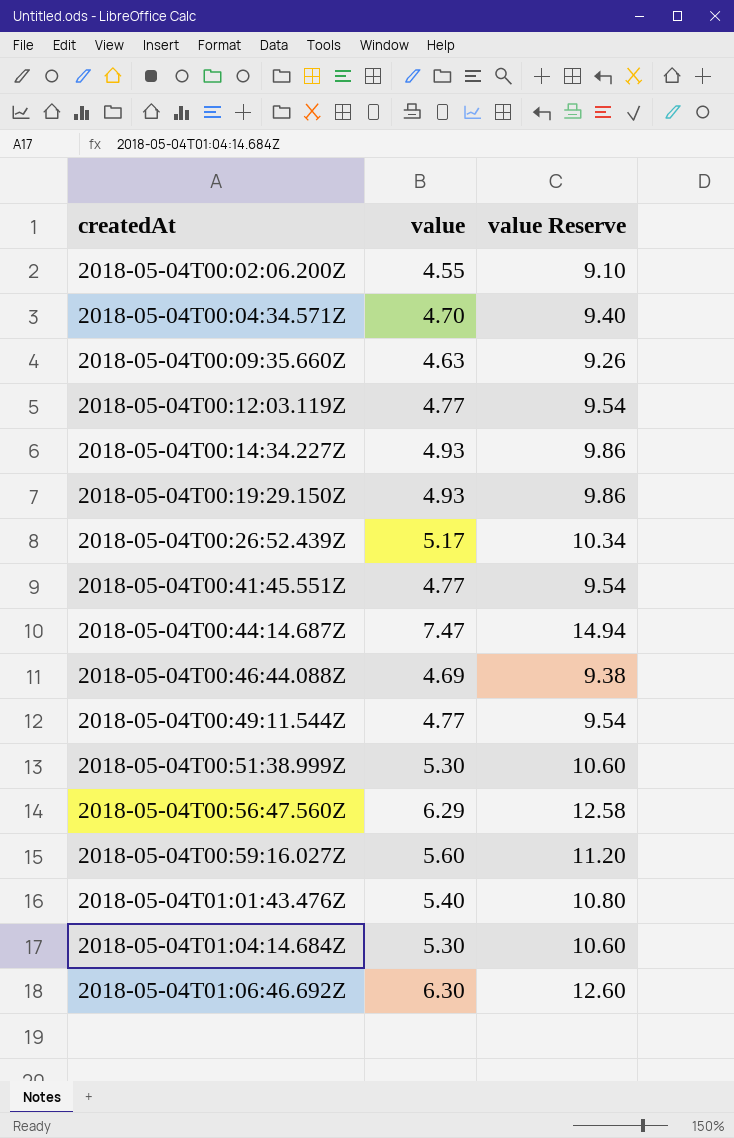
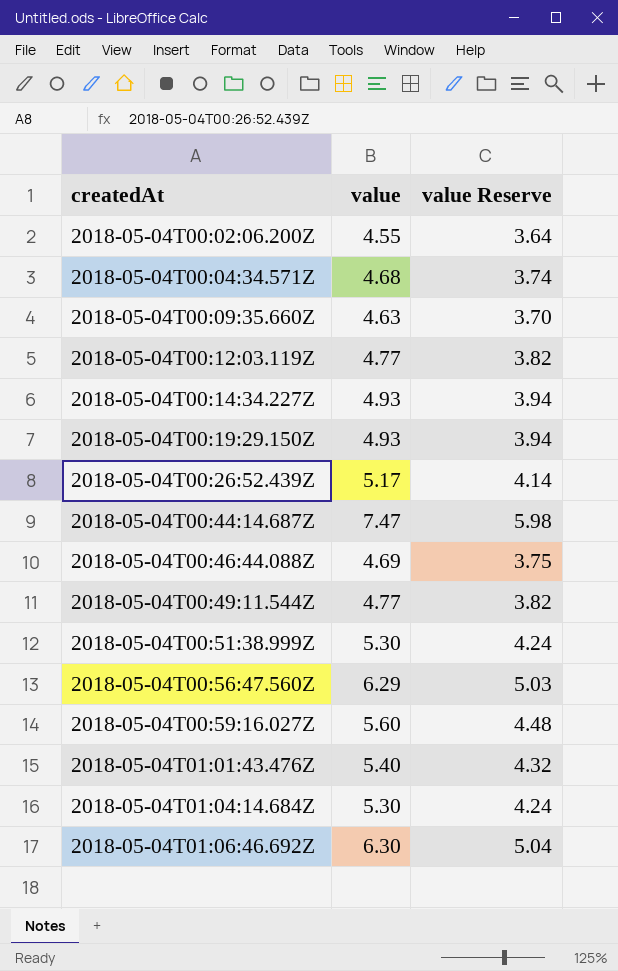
column value Reserve | formula: [value] * 2 -> [value] * 0.8
row 2018-05-04T00:41:45.551Z: 4.77 | 9.54 -> none
2018-05-04T00:04:34.571Z | value: 4.70 -> 4.68

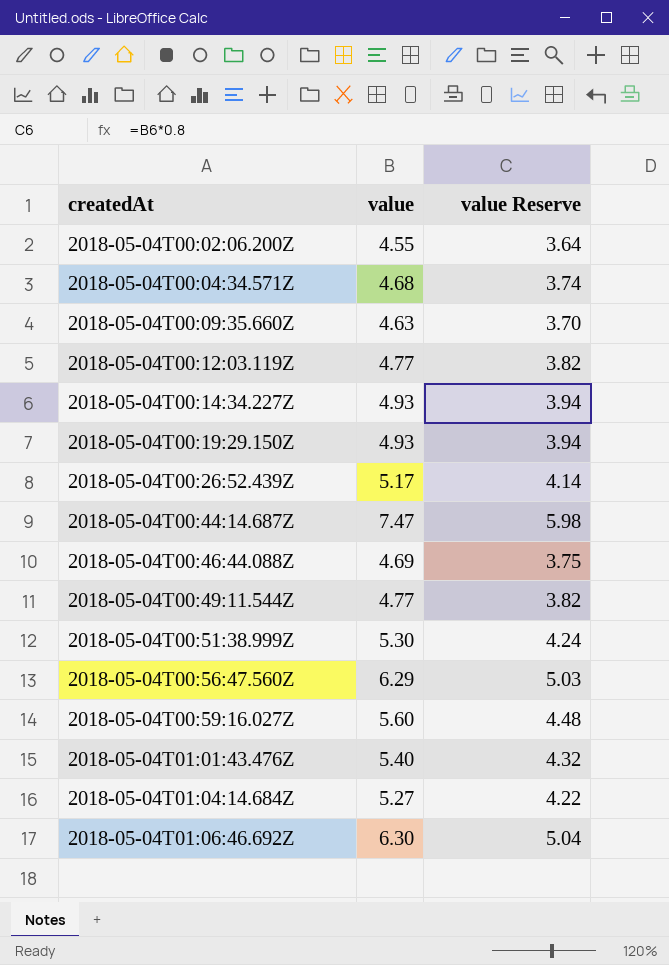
2018-05-04T01:04:14.684Z | value: 5.30 -> 5.27
2018-05-04T01:04:14.684Z | value Reserve: 4.24 -> 4.22

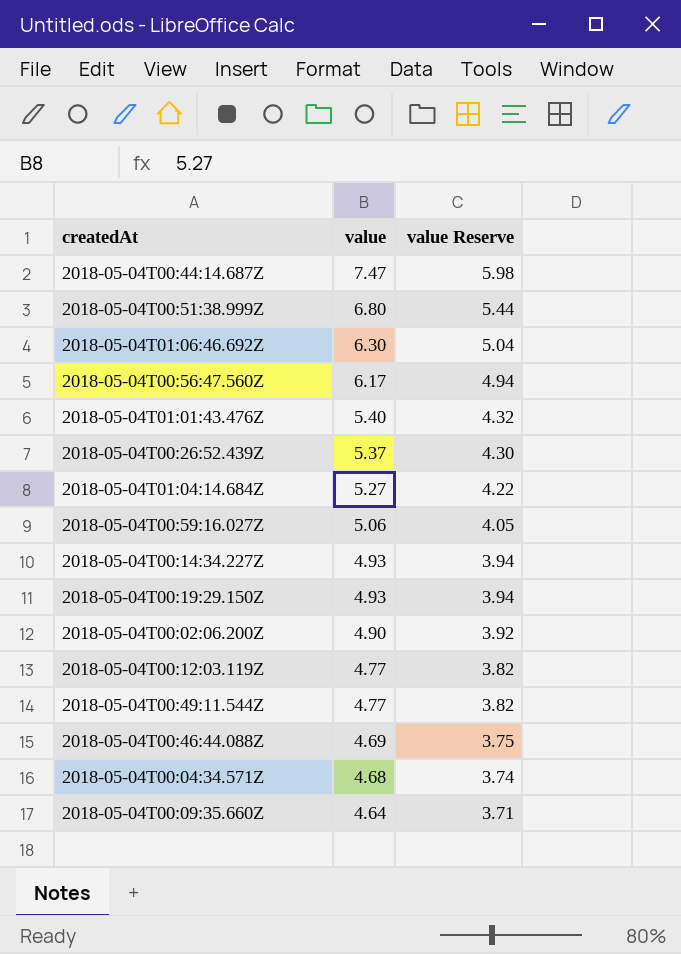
row order: createdAt ascending -> value descending
2018-05-04T00:51:38.999Z | value: 5.30 -> 6.80
2018-05-04T00:51:38.999Z | value Reserve: 4.24 -> 5.44
2018-05-04T00:56:47.560Z | value: 6.29 -> 6.17
2018-05-04T00:56:47.560Z | value Reserve: 5.03 -> 4.94
2018-05-04T00:26:52.439Z | value: 5.17 -> 5.37
2018-05-04T00:26:52.439Z | value Reserve: 4.14 -> 4.30
2018-05-04T00:59:16.027Z | value: 5.60 -> 5.06
2018-05-04T00:59:16.027Z | value Reserve: 4.48 -> 4.05
2018-05-04T00:02:06.200Z | value: 4.55 -> 4.90
2018-05-04T00:02:06.200Z | value Reserve: 3.64 -> 3.92
2018-05-04T00:09:35.660Z | value: 4.63 -> 4.64
2018-05-04T00:09:35.660Z | value Reserve: 3.70 -> 3.71

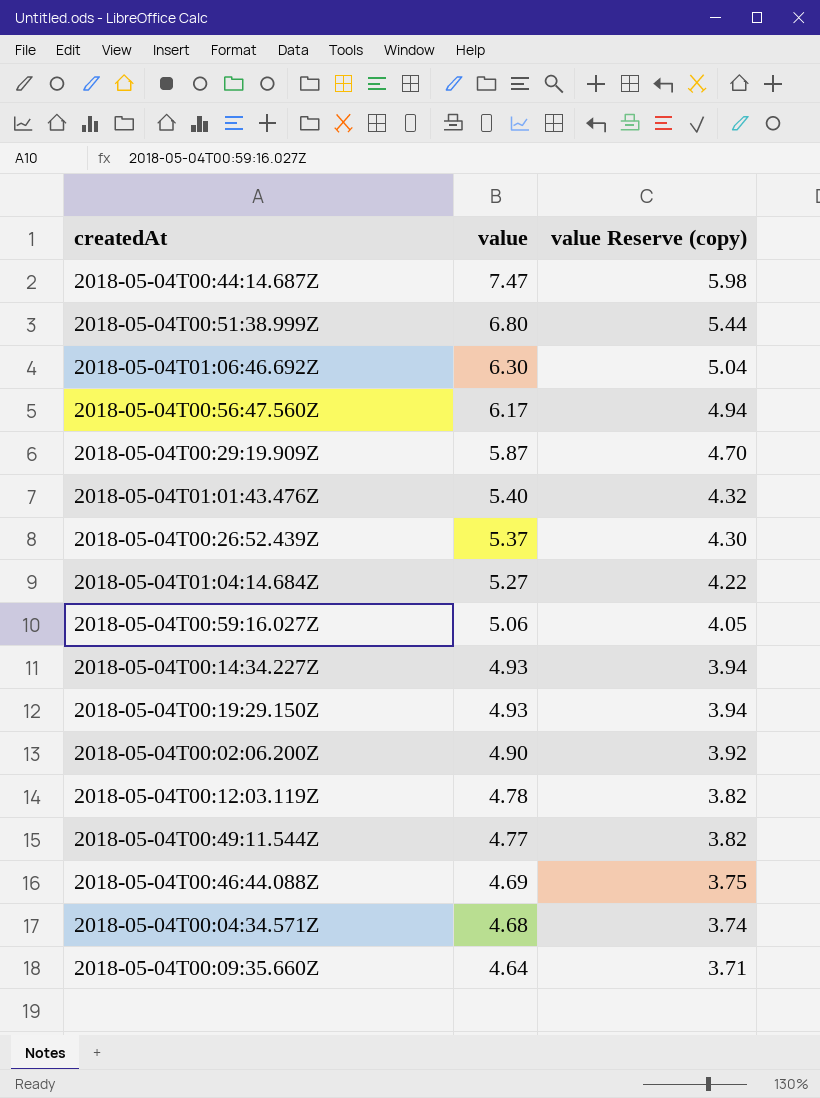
column name: value Reserve -> value Reserve (copy)
row 2018-05-04T00:29:19.909Z: none -> 5.87 | 4.70
2018-05-04T00:12:03.119Z | value: 4.77 -> 4.78

